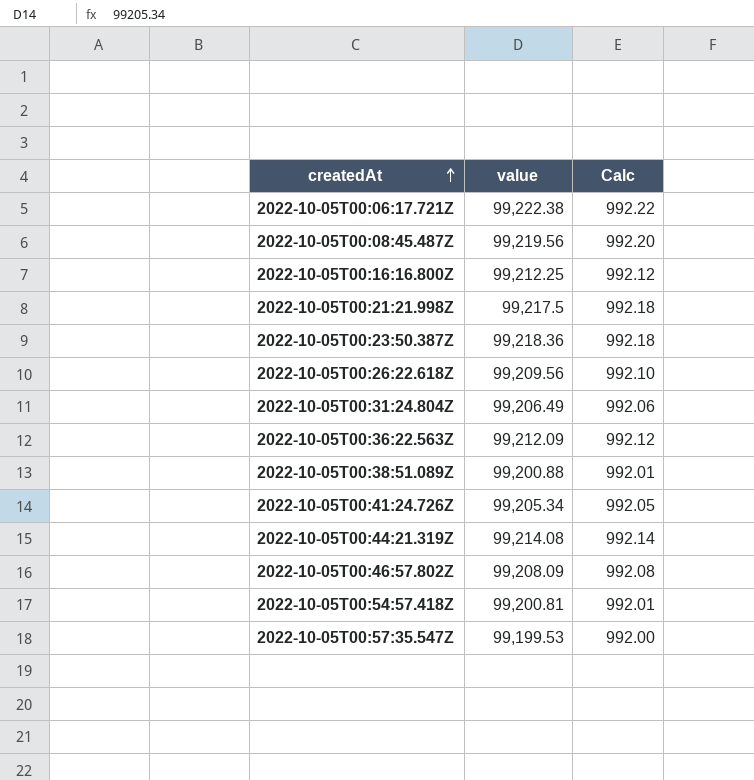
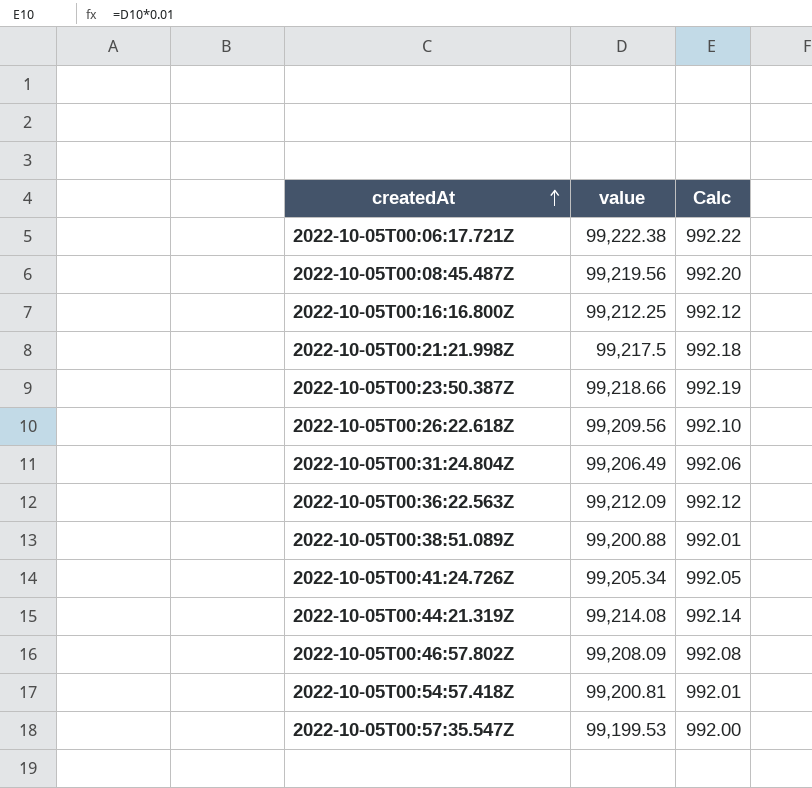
2022-10-05T00:23:50.387Z | value: 99,218.36 -> 99,218.66
2022-10-05T00:23:50.387Z | Calc: 992.18 -> 992.19

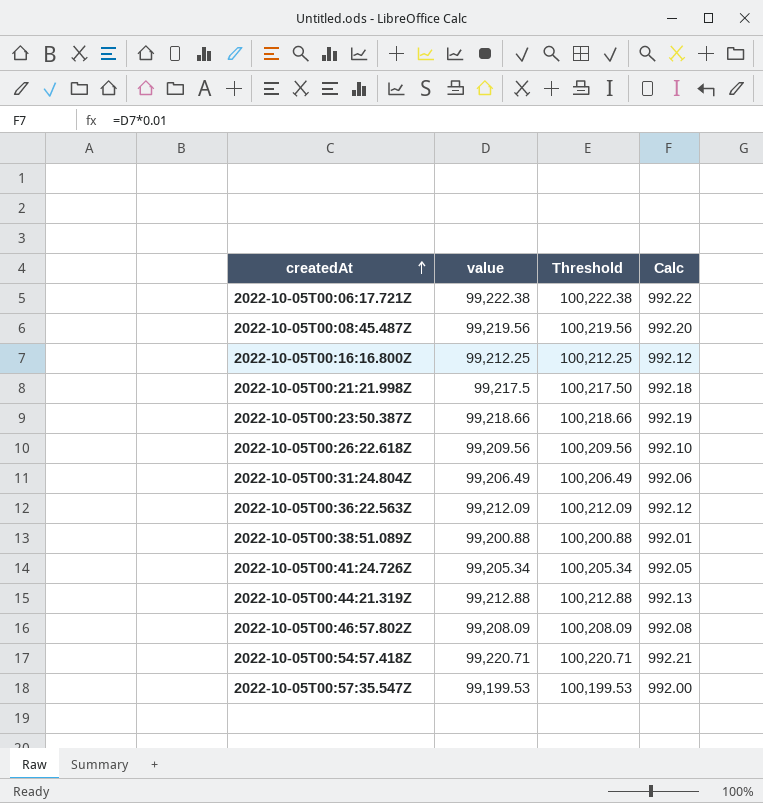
column Threshold | formula: none -> [value] + 1000
2022-10-05T00:44:21.319Z | value: 99,214.08 -> 99,212.88
2022-10-05T00:44:21.319Z | Calc: 992.14 -> 992.13
2022-10-05T00:54:57.418Z | value: 99,200.81 -> 99,220.71
2022-10-05T00:54:57.418Z | Calc: 992.01 -> 992.21

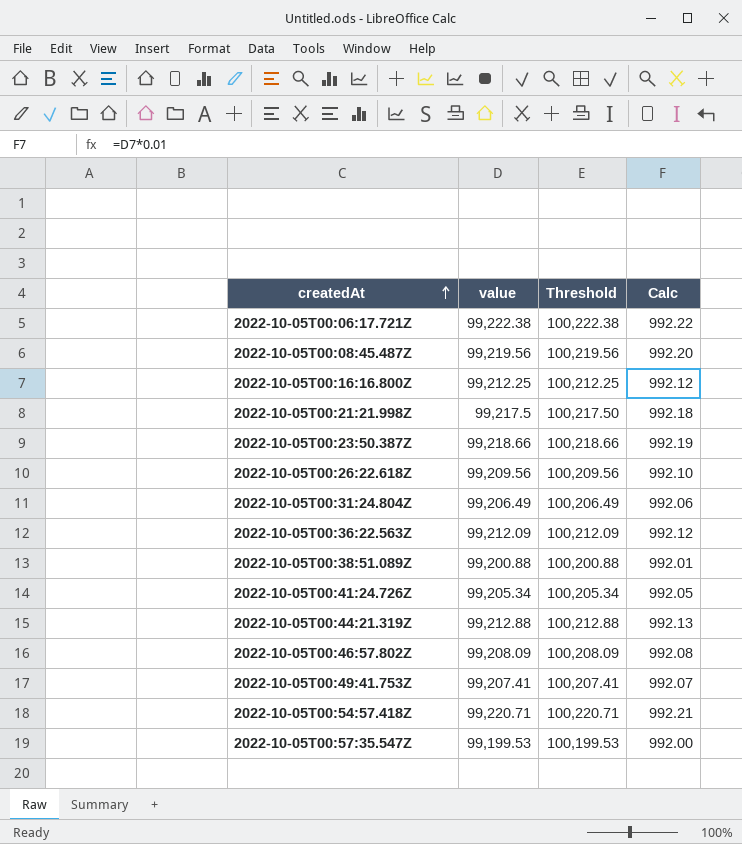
row 2022-10-05T00:49:41.753Z: none -> 99,207.41 | 100,207.41 | 992.07

